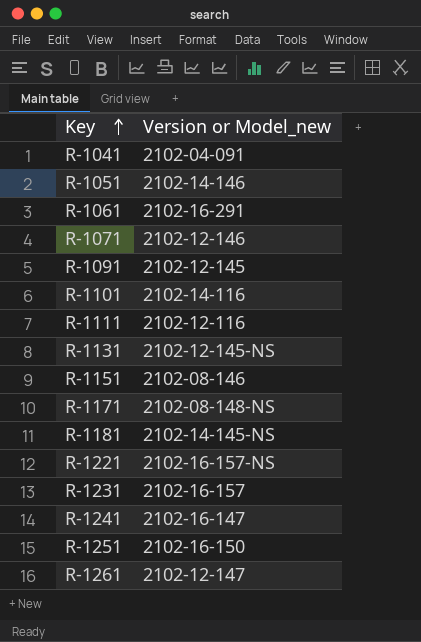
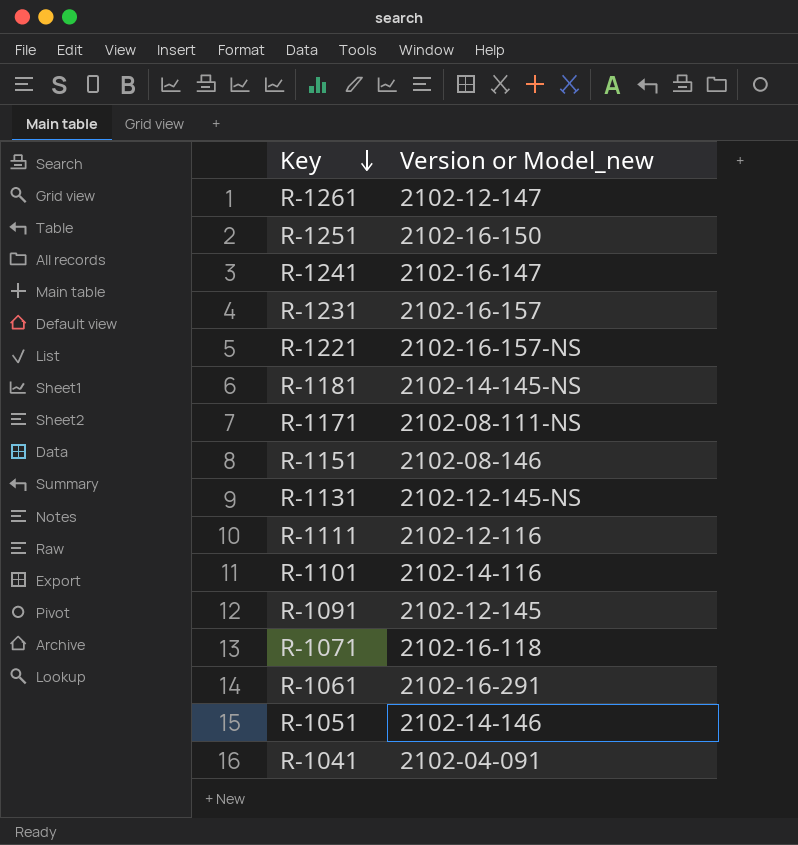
row order: Key ascending -> Key descending
R-1171 | Version or Model_new: 2102-08-148-NS -> 2102-08-111-NS
R-1071 | Version or Model_new: 2102-12-146 -> 2102-16-118

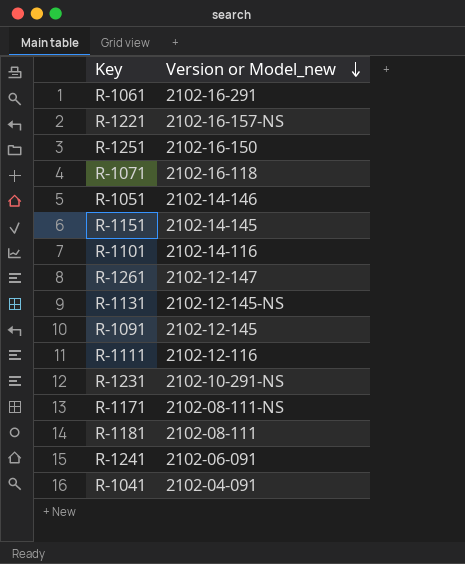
row order: Key descending -> Version or Model_new descending
R-1151 | Version or Model_new: 2102-08-146 -> 2102-14-145
R-1231 | Version or Model_new: 2102-16-157 -> 2102-10-291-NS
R-1181 | Version or Model_new: 2102-14-145-NS -> 2102-08-111
R-1241 | Version or Model_new: 2102-16-147 -> 2102-06-091

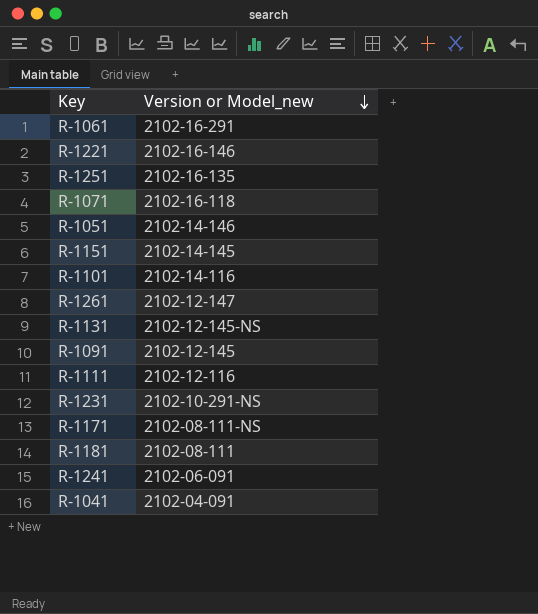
R-1221 | Version or Model_new: 2102-16-157-NS -> 2102-16-146
R-1251 | Version or Model_new: 2102-16-150 -> 2102-16-135

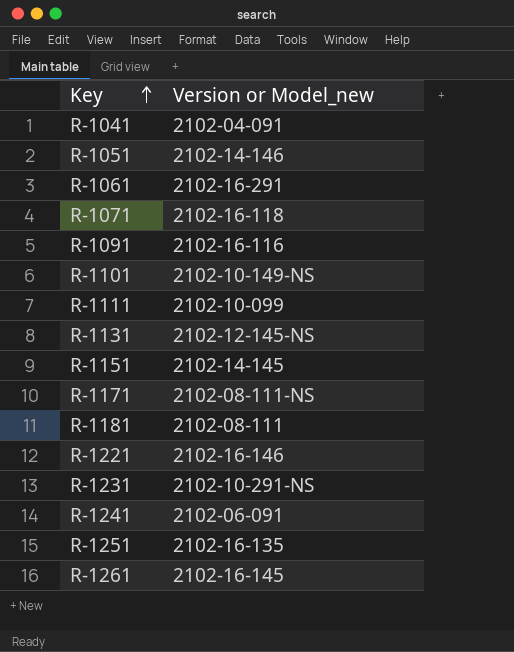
row order: Version or Model_new descending -> Key ascending
R-1091 | Version or Model_new: 2102-12-145 -> 2102-16-116
R-1101 | Version or Model_new: 2102-14-116 -> 2102-10-149-NS
R-1111 | Version or Model_new: 2102-12-116 -> 2102-10-099
R-1261 | Version or Model_new: 2102-12-147 -> 2102-16-145

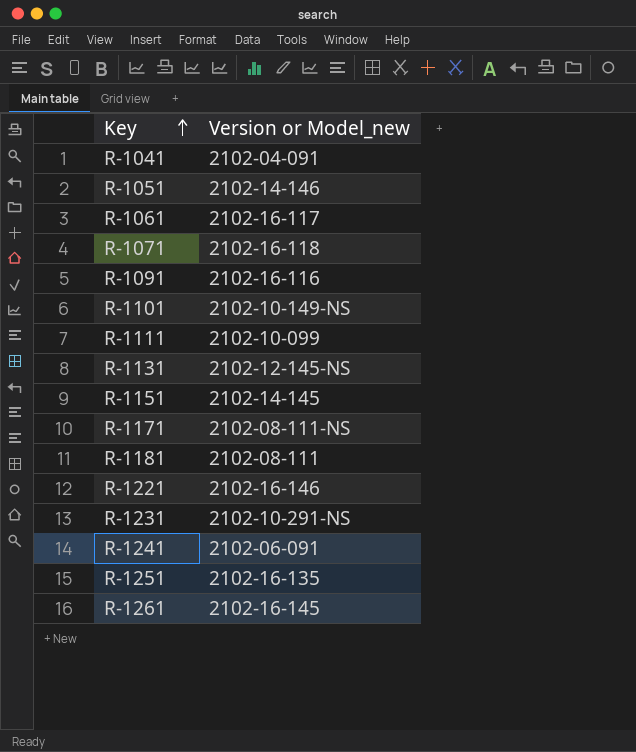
R-1061 | Version or Model_new: 2102-16-291 -> 2102-16-117

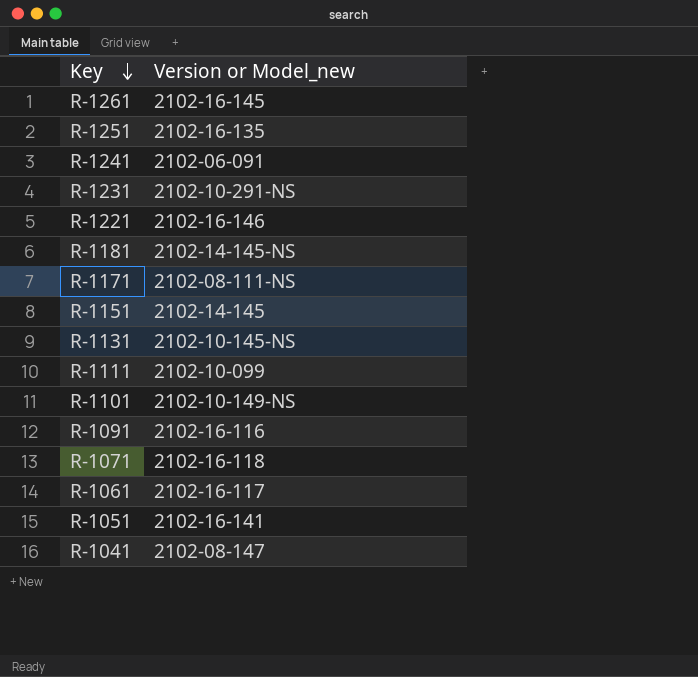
row order: Key ascending -> Key descending
R-1181 | Version or Model_new: 2102-08-111 -> 2102-14-145-NS
R-1131 | Version or Model_new: 2102-12-145-NS -> 2102-10-145-NS
R-1051 | Version or Model_new: 2102-14-146 -> 2102-16-141
R-1041 | Version or Model_new: 2102-04-091 -> 2102-08-147

